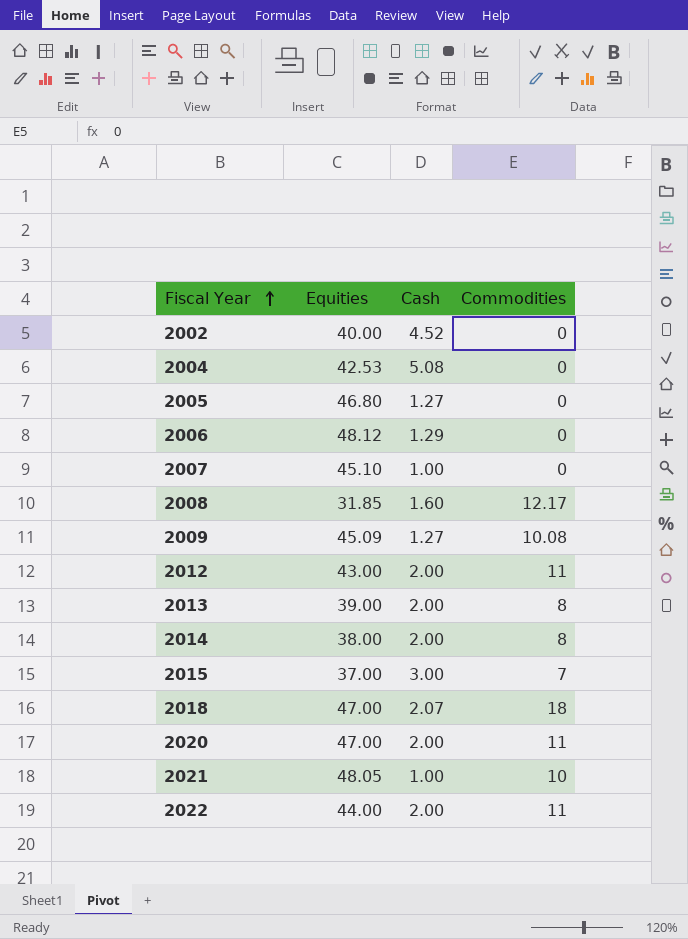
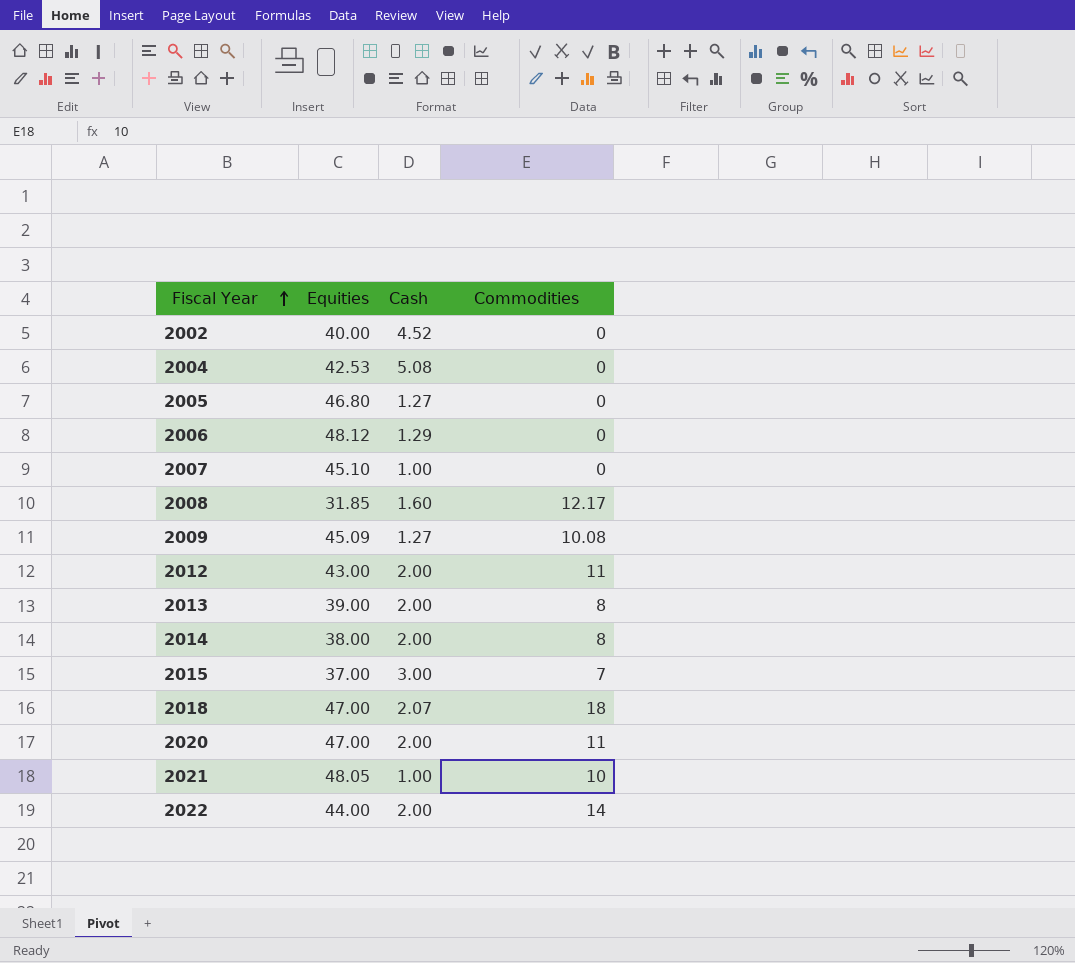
2022 | Commodities: 11 -> 14

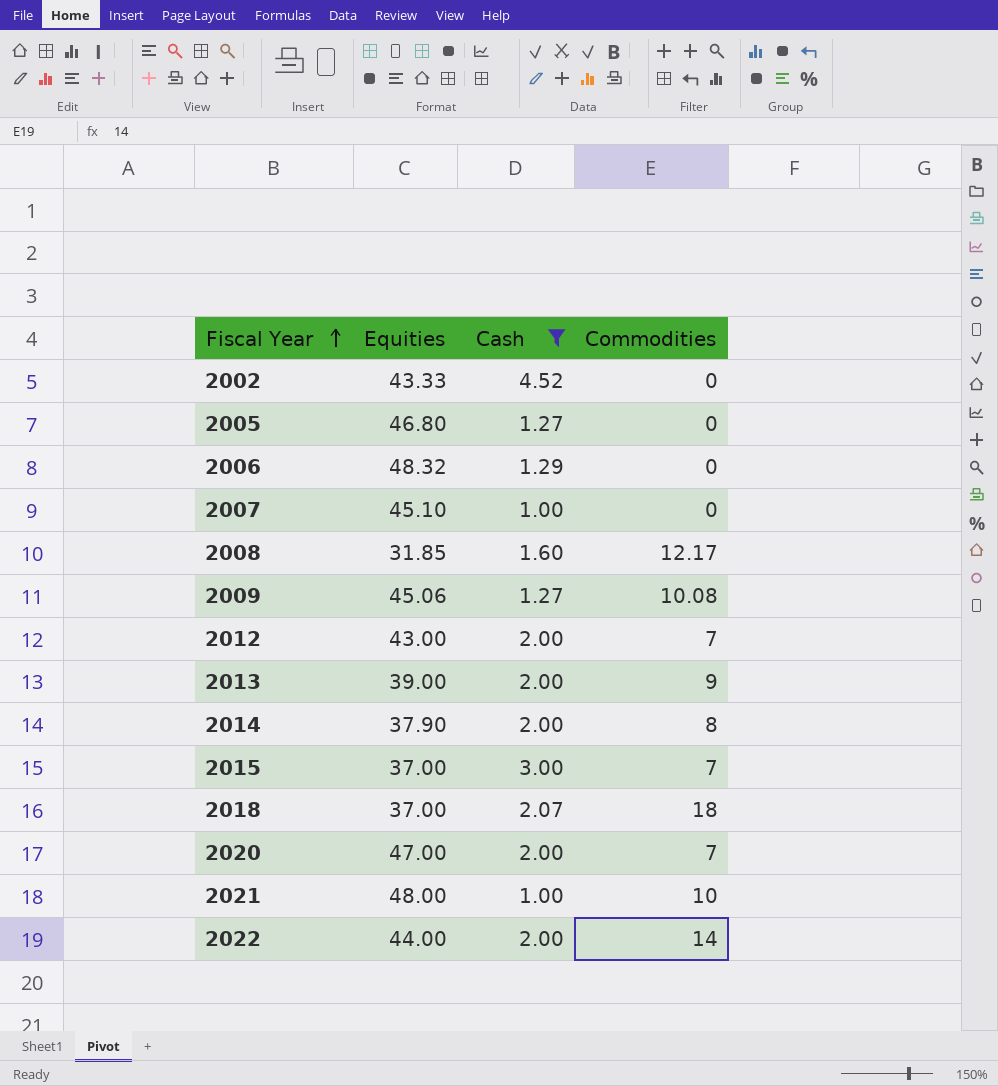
filter: none -> Cash != 5.08
2002 | Equities: 40.00 -> 43.33
2006 | Equities: 48.12 -> 48.32
2009 | Equities: 45.09 -> 45.06
2012 | Commodities: 11 -> 7
2013 | Commodities: 8 -> 9
2014 | Equities: 38.00 -> 37.90
2018 | Equities: 47.00 -> 37.00
2020 | Commodities: 11 -> 7
2021 | Equities: 48.05 -> 48.00

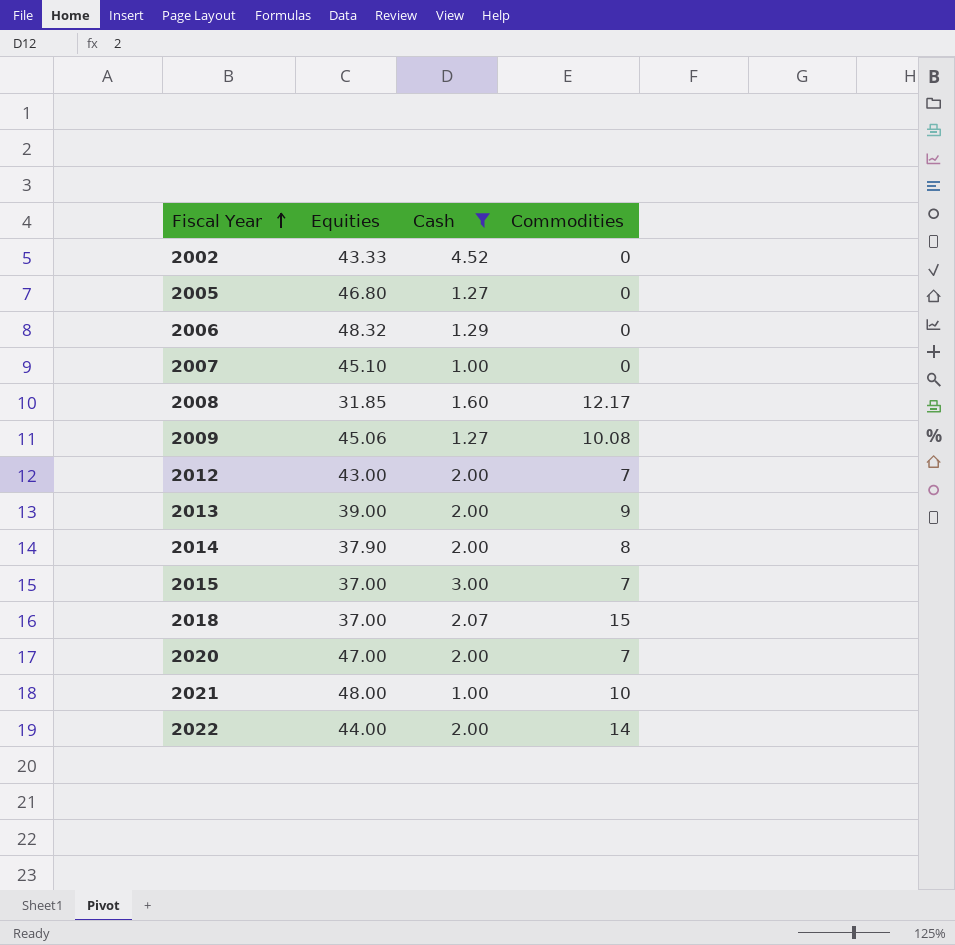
2018 | Commodities: 18 -> 15

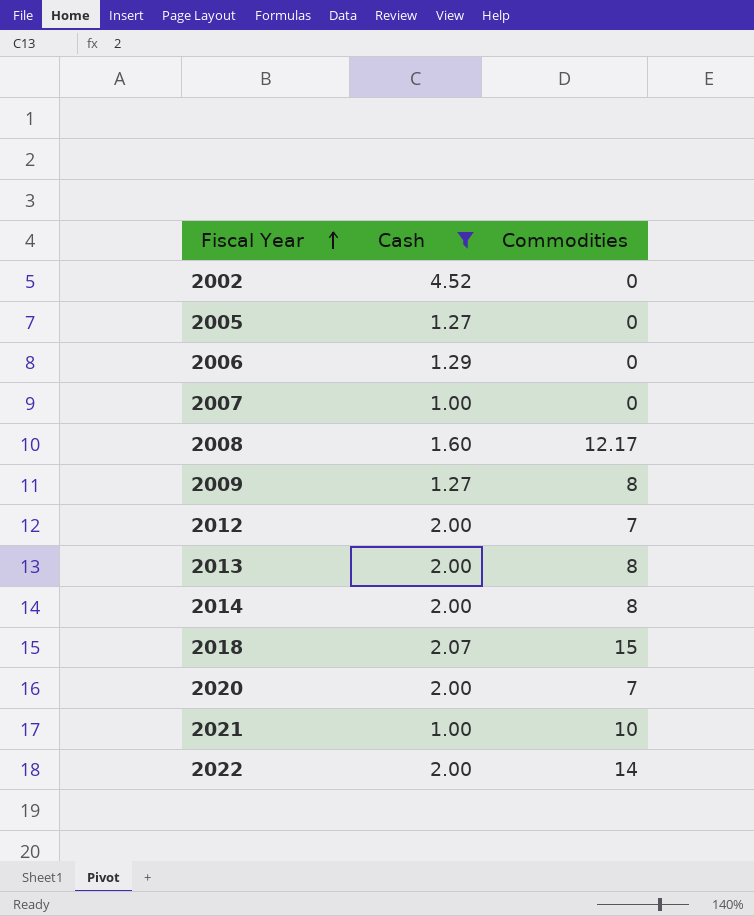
column Equities | position: 2 -> none
row 2015: 37.00 | 3.00 | 7 -> none
2009 | Commodities: 10.08 -> 8
2013 | Commodities: 9 -> 8

